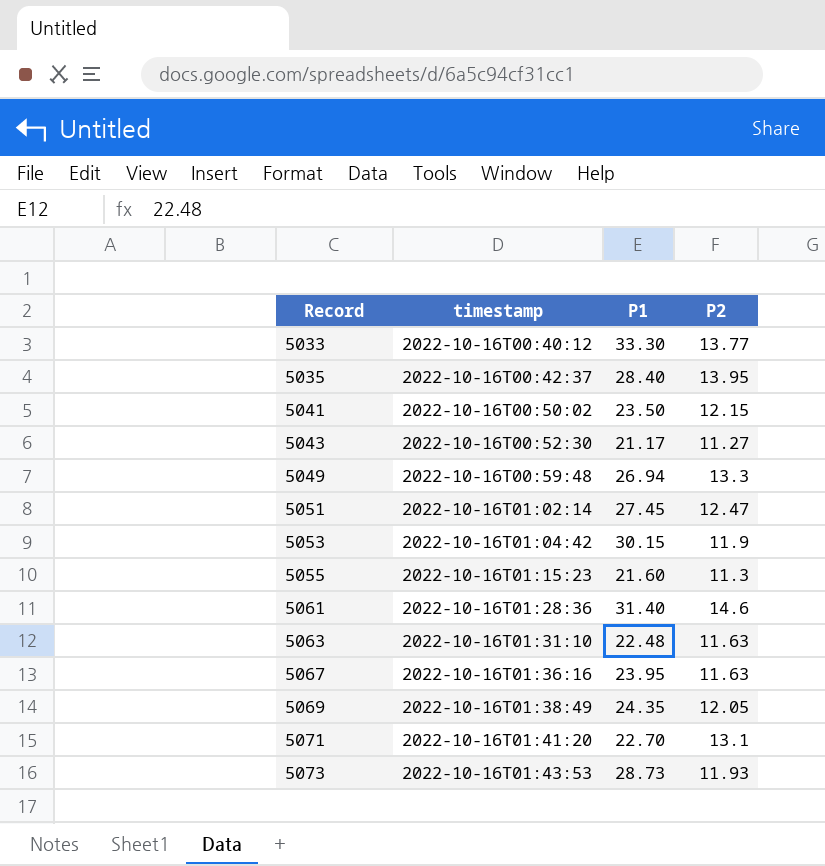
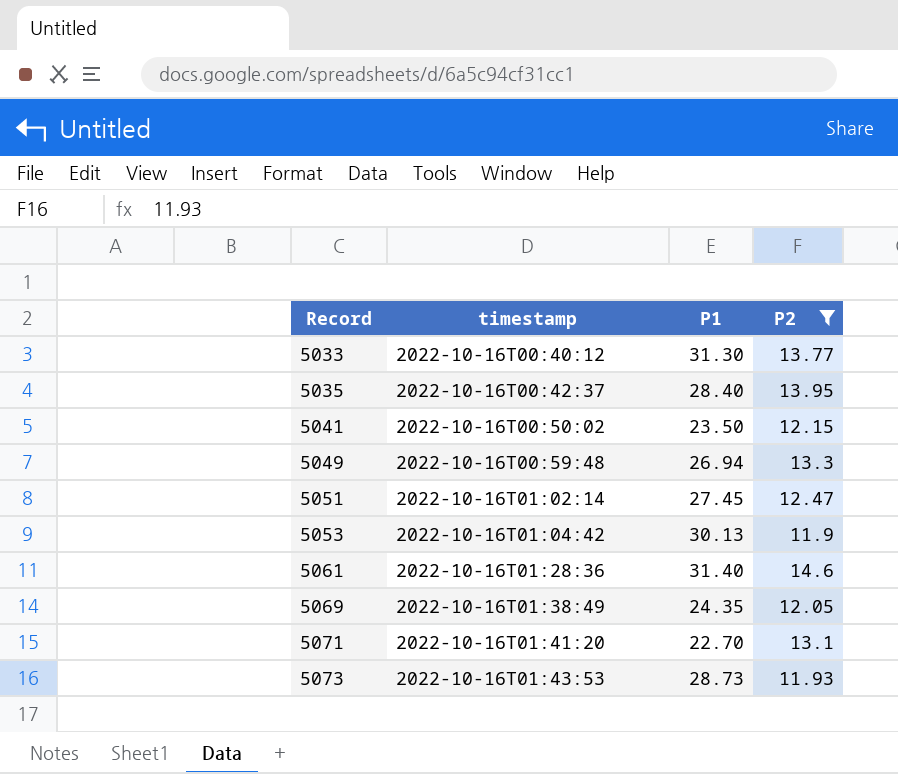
filter: none -> P2 >= 11.9
5033 | P1: 33.30 -> 31.30
5053 | P1: 30.15 -> 30.13

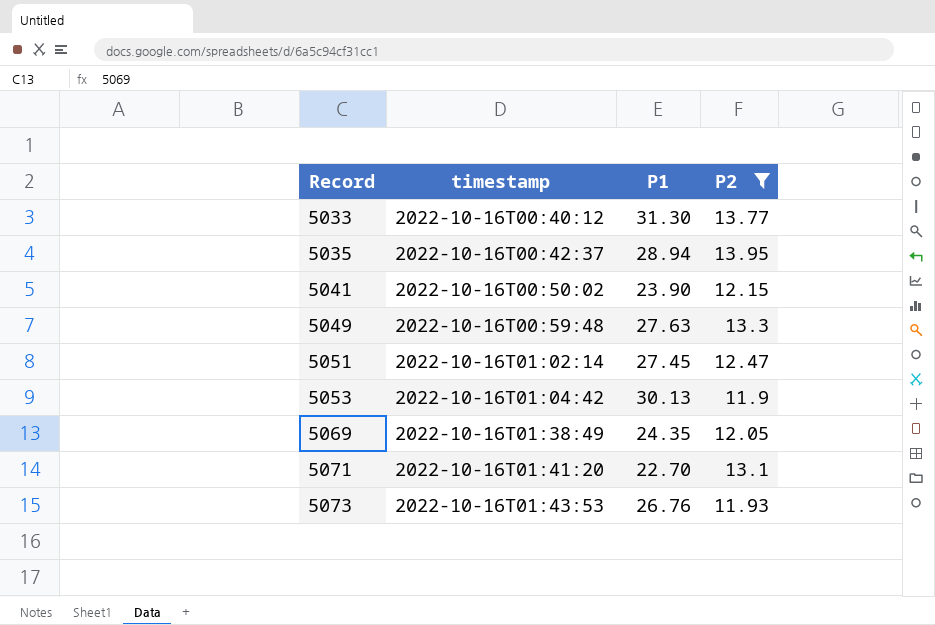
row 5061: 2022-10-16T01:28:36 | 31.40 | 14.6 -> none
5035 | P1: 28.40 -> 28.94
5041 | P1: 23.50 -> 23.90
5049 | P1: 26.94 -> 27.63
5073 | P1: 28.73 -> 26.76

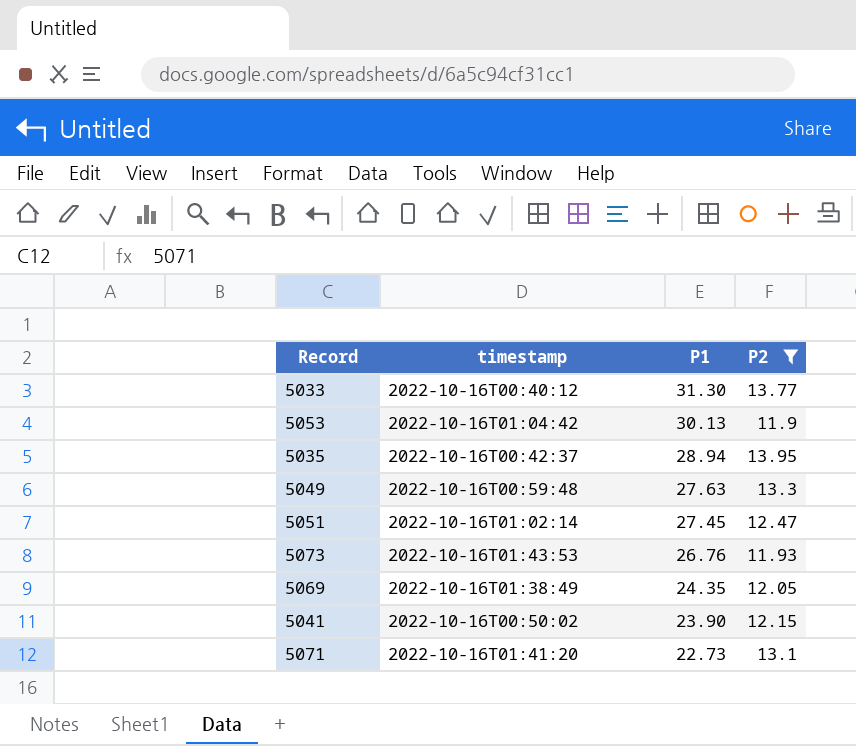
row order: Record ascending -> P1 descending
5071 | P1: 22.70 -> 22.73

